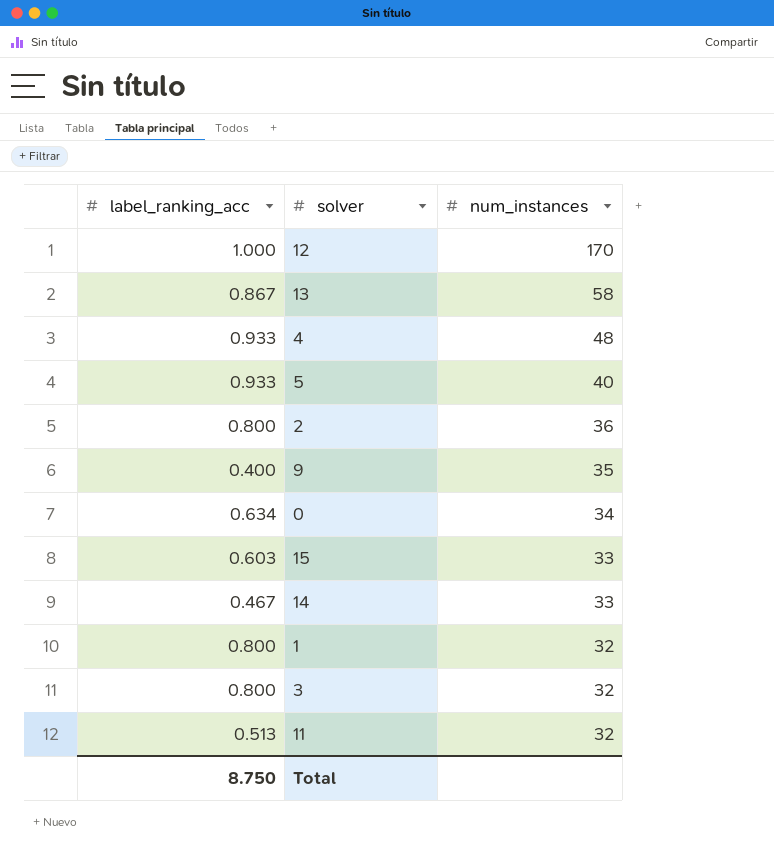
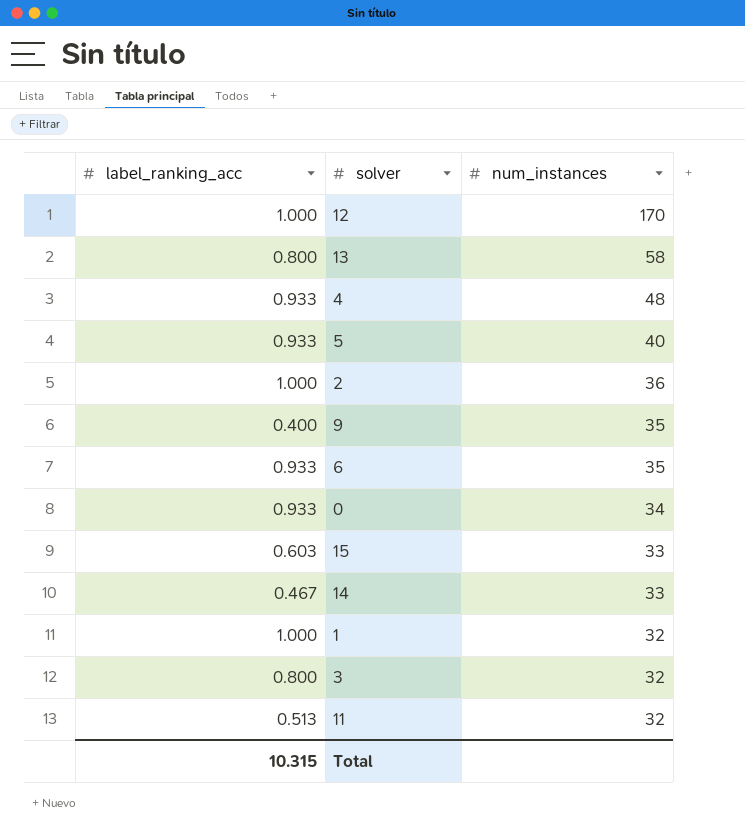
13 | label_ranking_acc: 0.867 -> 0.800
2 | label_ranking_acc: 0.800 -> 1.000
row 6: none -> 0.933 | 35
0 | label_ranking_acc: 0.634 -> 0.933
1 | label_ranking_acc: 0.800 -> 1.000
Total | label_ranking_acc: 8.750 -> 10.315

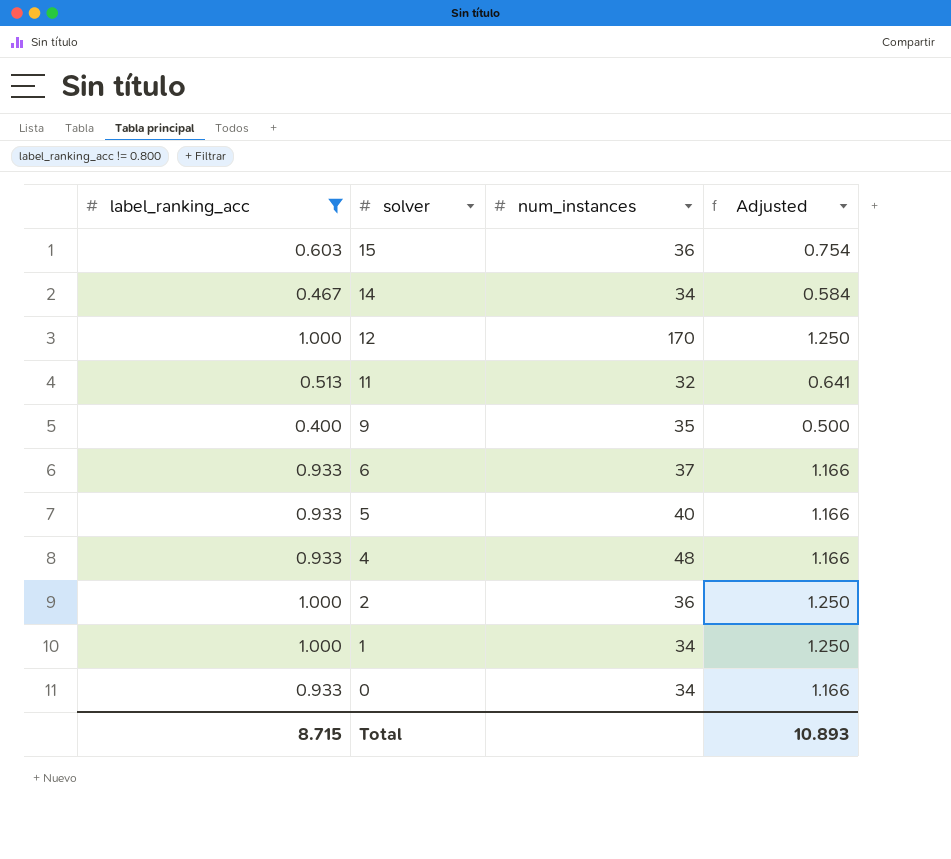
filter: none -> label_ranking_acc != 0.800
row order: num_instances descending -> solver descending
column Adjusted | formula: none -> [label_ranking_acc] * 1.25
15 | num_instances: 33 -> 36
14 | num_instances: 33 -> 34
6 | num_instances: 35 -> 37
1 | num_instances: 32 -> 34
Total | label_ranking_acc: 10.315 -> 8.715

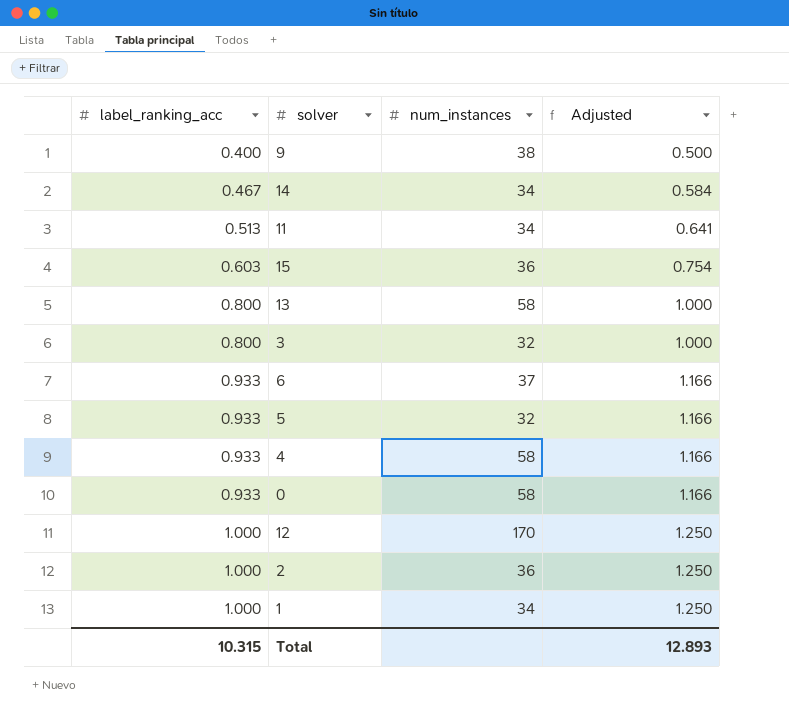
filter: label_ranking_acc != 0.800 -> none
row order: solver descending -> label_ranking_acc ascending
9 | num_instances: 35 -> 38
11 | num_instances: 32 -> 34
5 | num_instances: 40 -> 32
4 | num_instances: 48 -> 58
0 | num_instances: 34 -> 58
Total | label_ranking_acc: 8.715 -> 10.315
Total | Adjusted: 10.893 -> 12.893

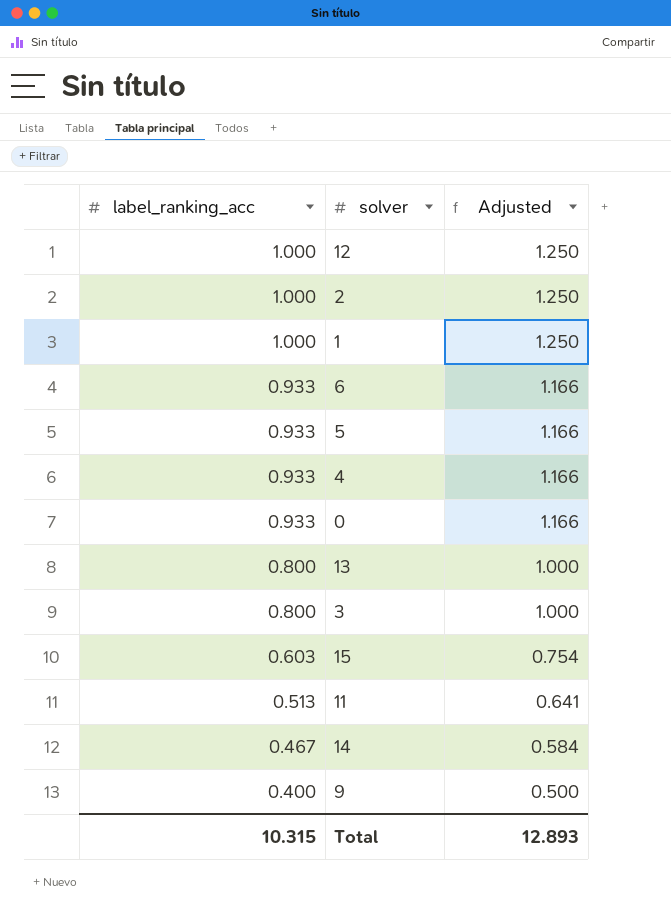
row order: label_ranking_acc ascending -> label_ranking_acc descending
column num_instances | position: 3 -> none

